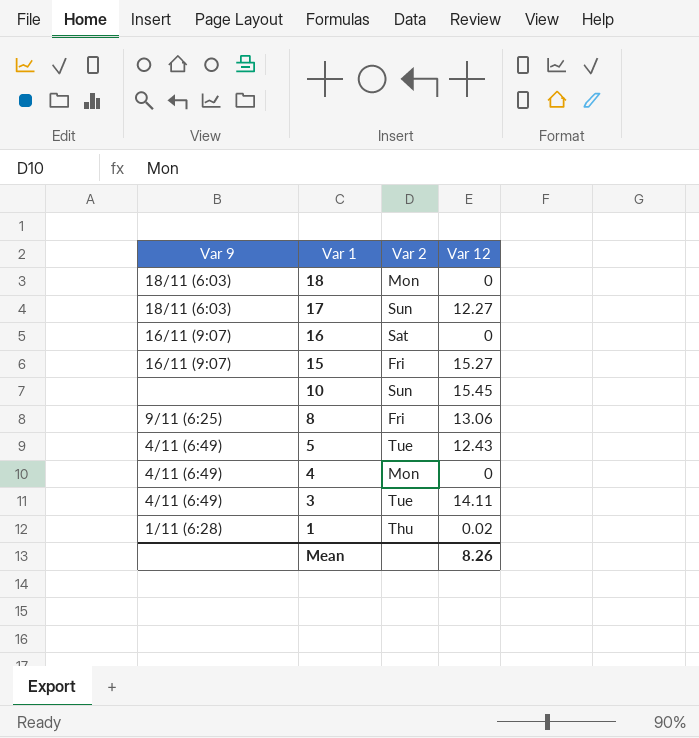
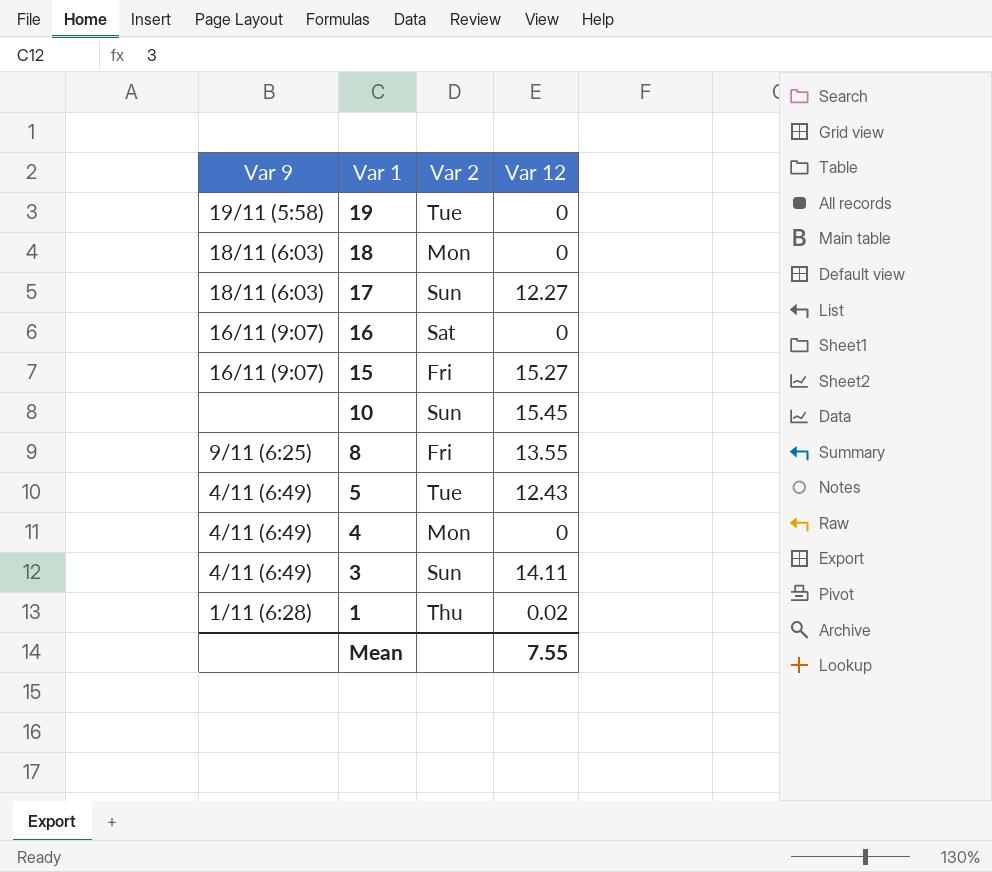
row 19: none -> 19/11 (5:58) | Tue | 0
8 | Var 12: 13.06 -> 13.55
3 | Var 2: Tue -> Sun
Mean | Var 12: 8.26 -> 7.55

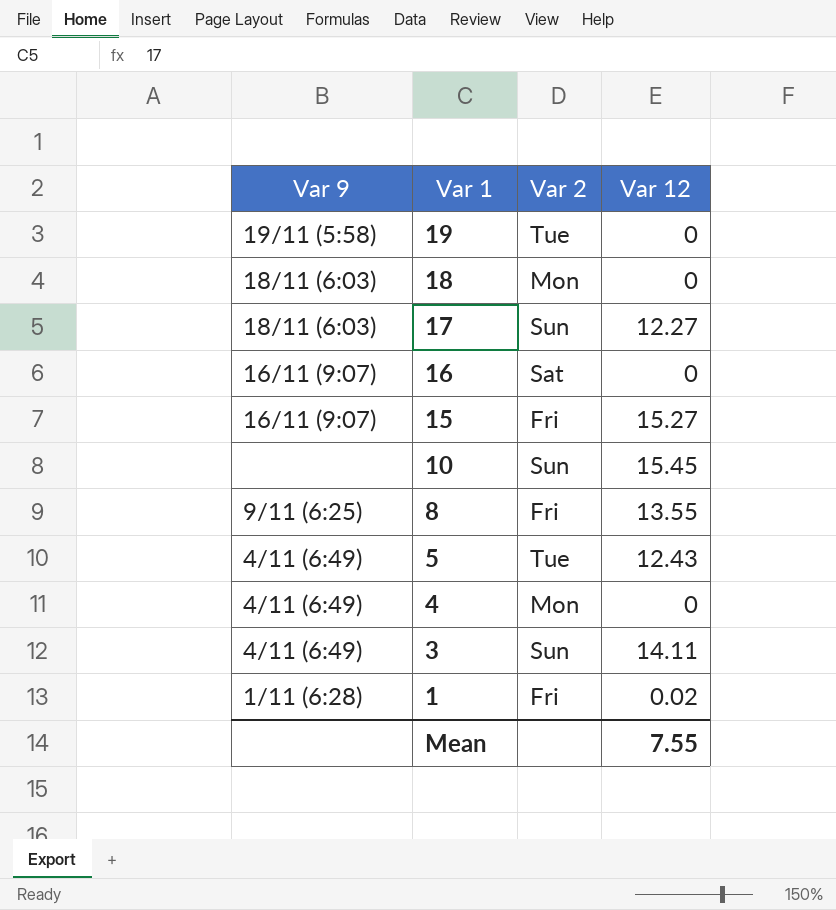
1 | Var 2: Thu -> Fri

